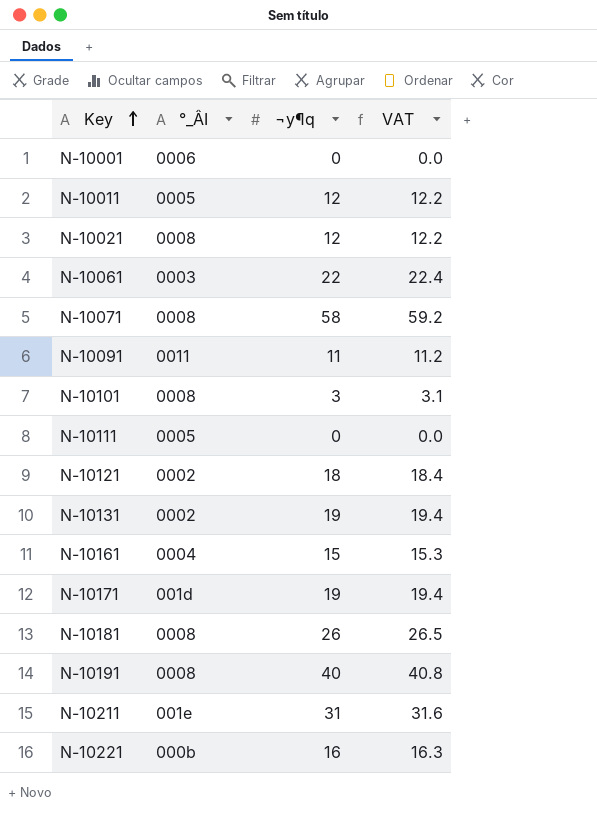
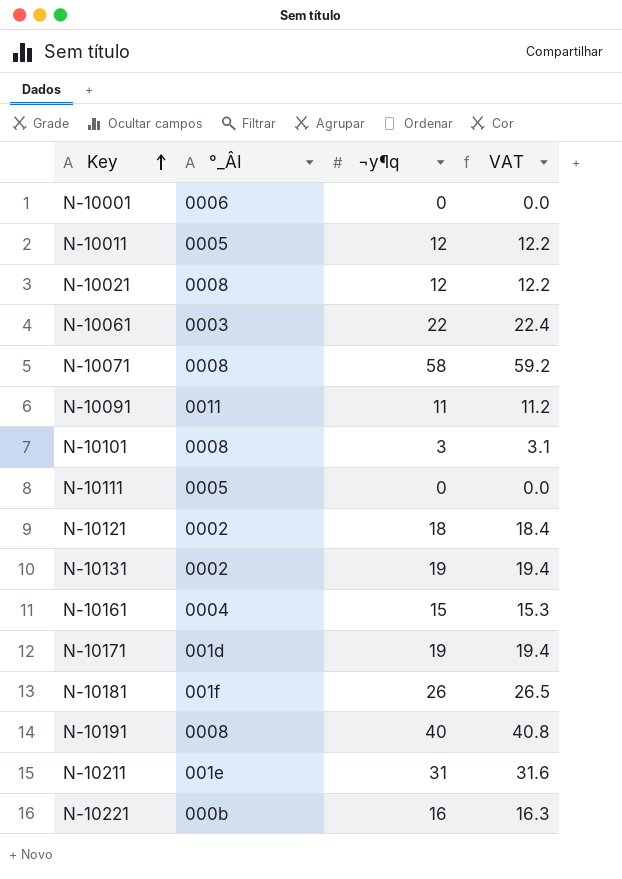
N-10181 | °_ÂI: 0008 -> 001f

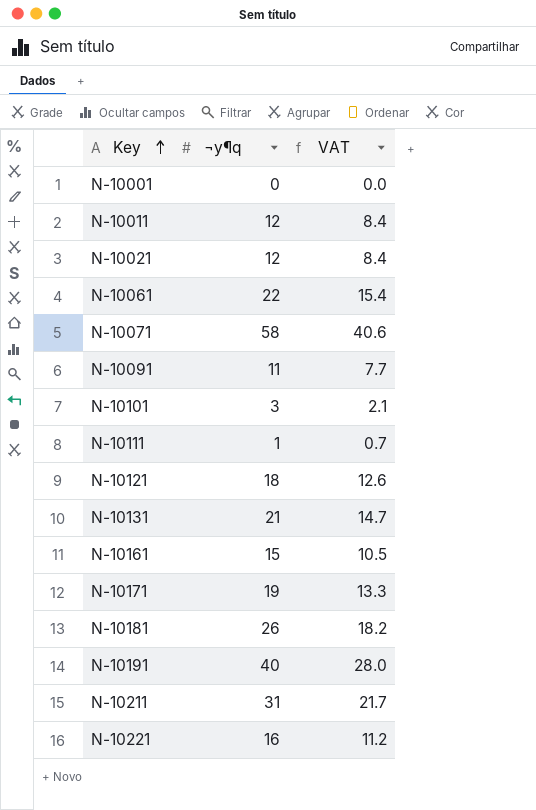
column °_ÂI | position: 2 -> none
column VAT | formula: [¬y¶q] * 1.02 -> [¬y¶q] * 0.7
N-10111 | ¬y¶q: 0 -> 1
N-10131 | ¬y¶q: 19 -> 21

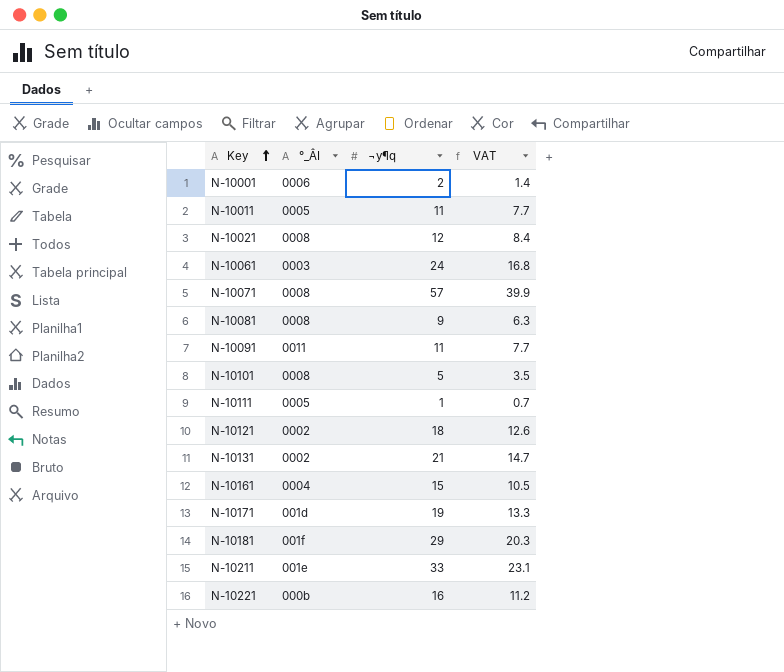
column °_ÂI | position: none -> 2
row N-10191: 40 | 28.0 -> none
N-10001 | ¬y¶q: 0 -> 2
N-10001 | VAT: 0.0 -> 1.4
N-10011 | ¬y¶q: 12 -> 11
N-10011 | VAT: 8.4 -> 7.7
N-10061 | ¬y¶q: 22 -> 24
N-10061 | VAT: 15.4 -> 16.8
N-10071 | ¬y¶q: 58 -> 57
N-10071 | VAT: 40.6 -> 39.9
row N-10081: none -> 0008 | 9 | 6.3
N-10101 | ¬y¶q: 3 -> 5
N-10101 | VAT: 2.1 -> 3.5
N-10181 | ¬y¶q: 26 -> 29
N-10181 | VAT: 18.2 -> 20.3
N-10211 | ¬y¶q: 31 -> 33
N-10211 | VAT: 21.7 -> 23.1

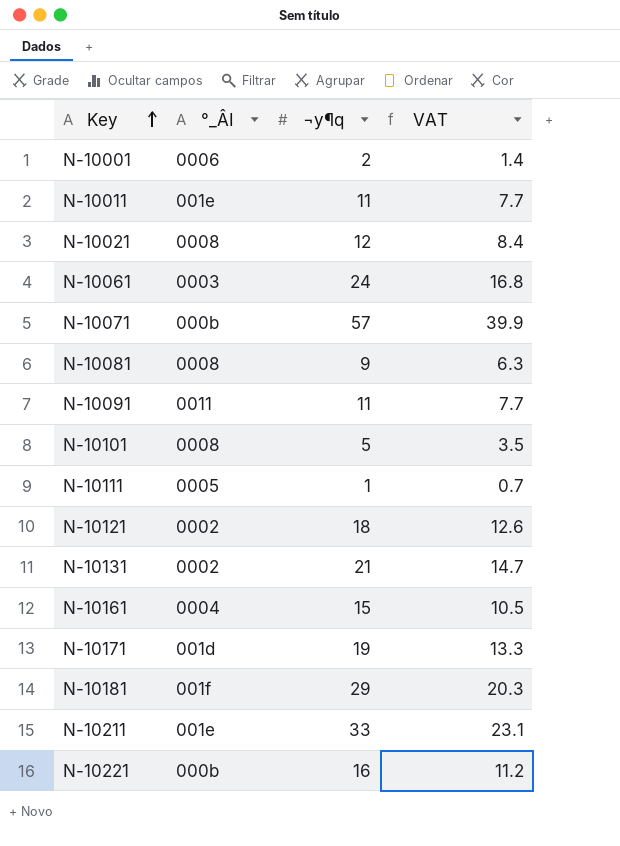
N-10011 | °_ÂI: 0005 -> 001e
N-10071 | °_ÂI: 0008 -> 000b

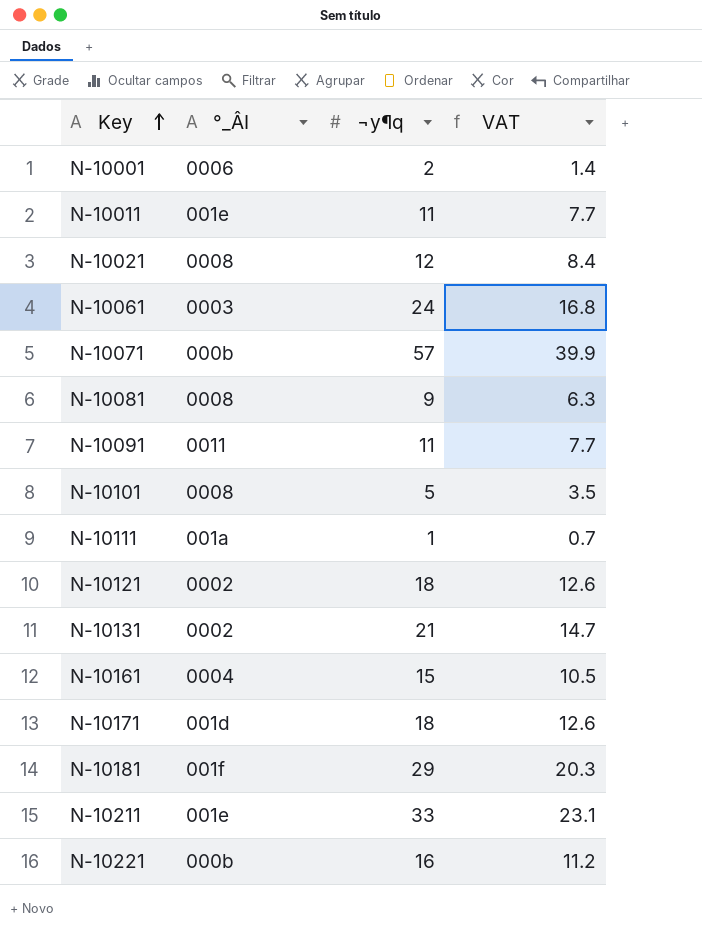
N-10111 | °_ÂI: 0005 -> 001a
N-10171 | ¬y¶q: 19 -> 18
N-10171 | VAT: 13.3 -> 12.6

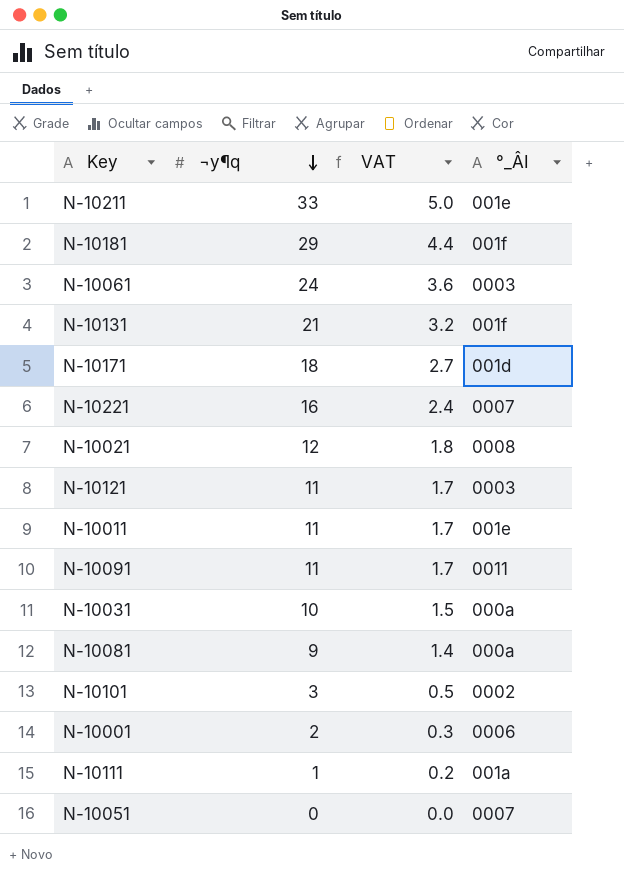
row order: Key ascending -> ¬y¶q descending
column VAT | formula: [¬y¶q] * 0.7 -> [¬y¶q] * 0.15
column °_ÂI | position: 2 -> 4
row N-10071: 000b | 57 | 39.9 -> none
row N-10161: 0004 | 15 | 10.5 -> none
N-10131 | °_ÂI: 0002 -> 001f
N-10221 | °_ÂI: 000b -> 0007
N-10121 | ¬y¶q: 18 -> 11
N-10121 | °_ÂI: 0002 -> 0003
row N-10031: none -> 10 | 1.5 | 000a
N-10081 | °_ÂI: 0008 -> 000a
N-10101 | ¬y¶q: 5 -> 3
N-10101 | °_ÂI: 0008 -> 0002
row N-10051: none -> 0 | 0.0 | 0007

